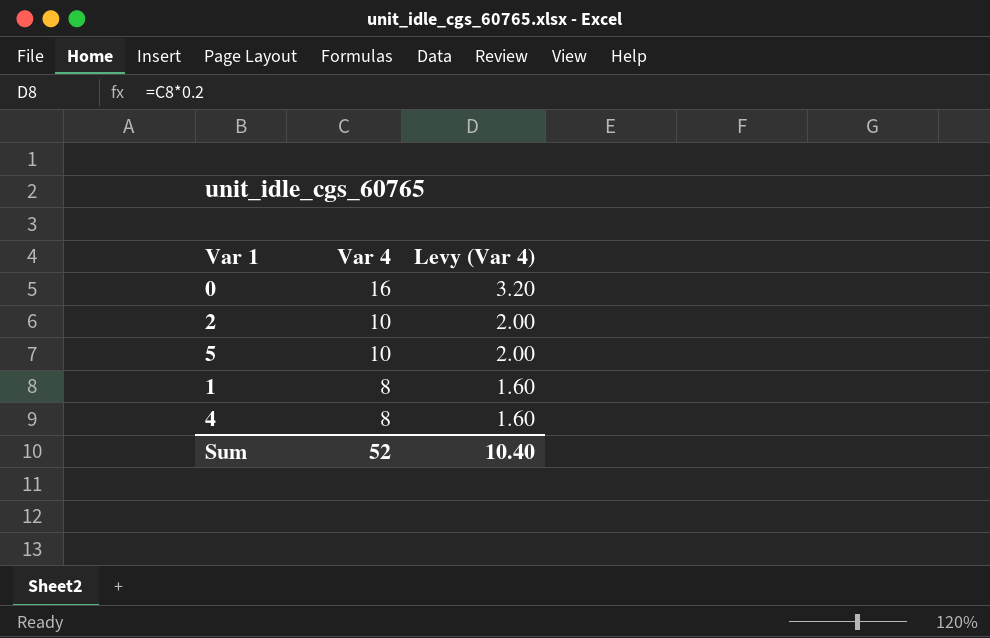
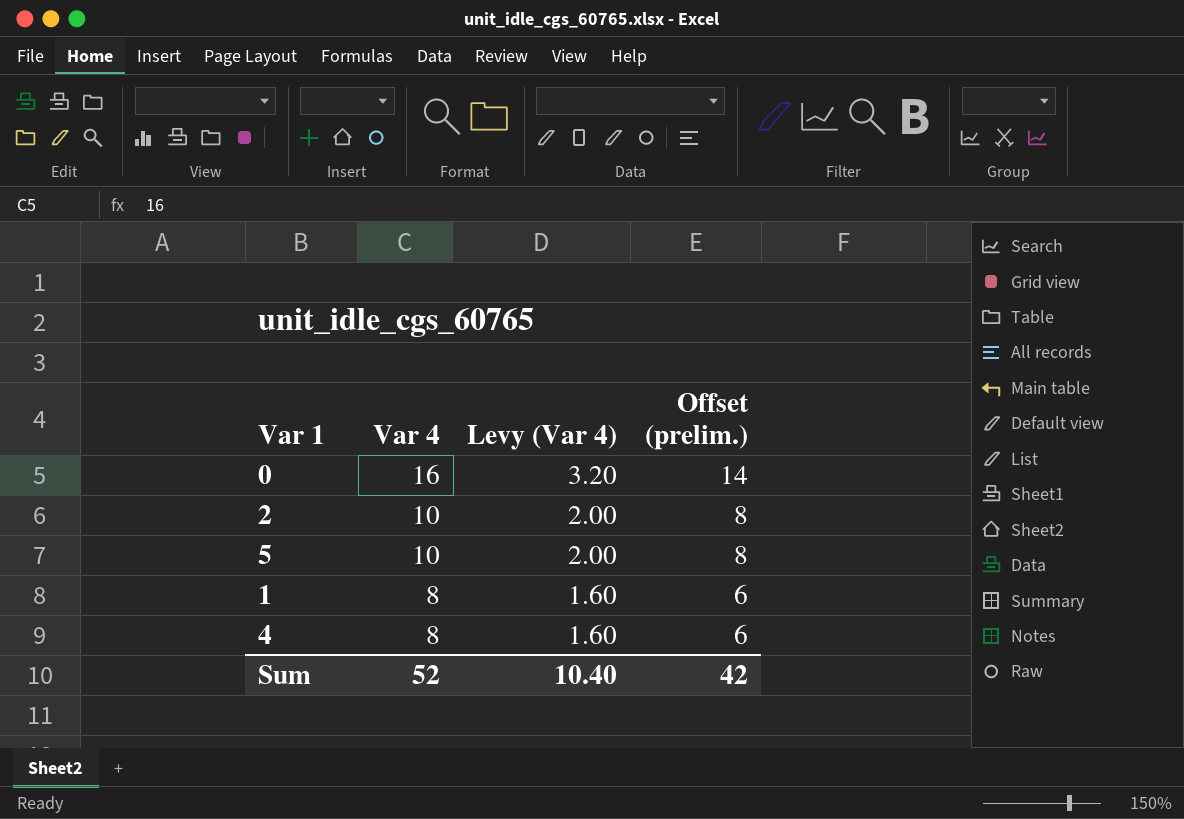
column Offset (prelim.) | formula: none -> [Var 4] - 2

